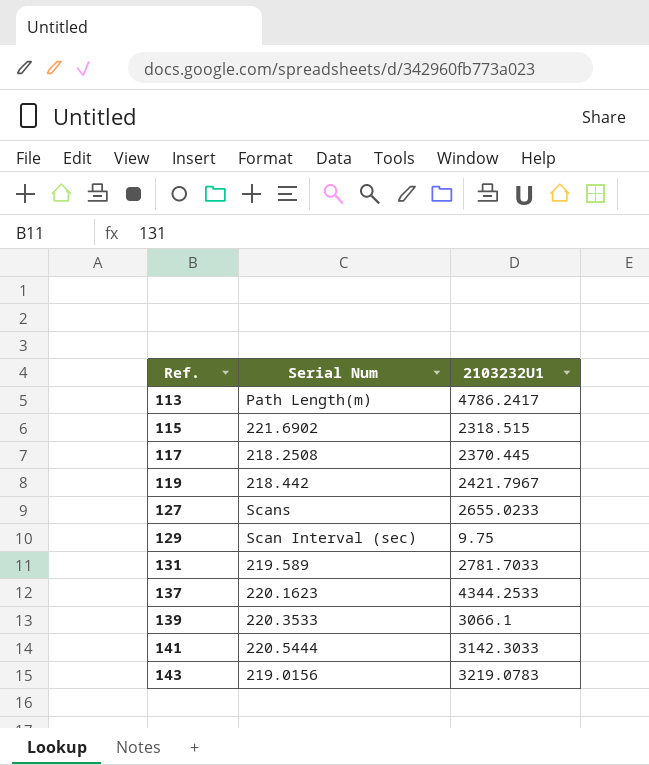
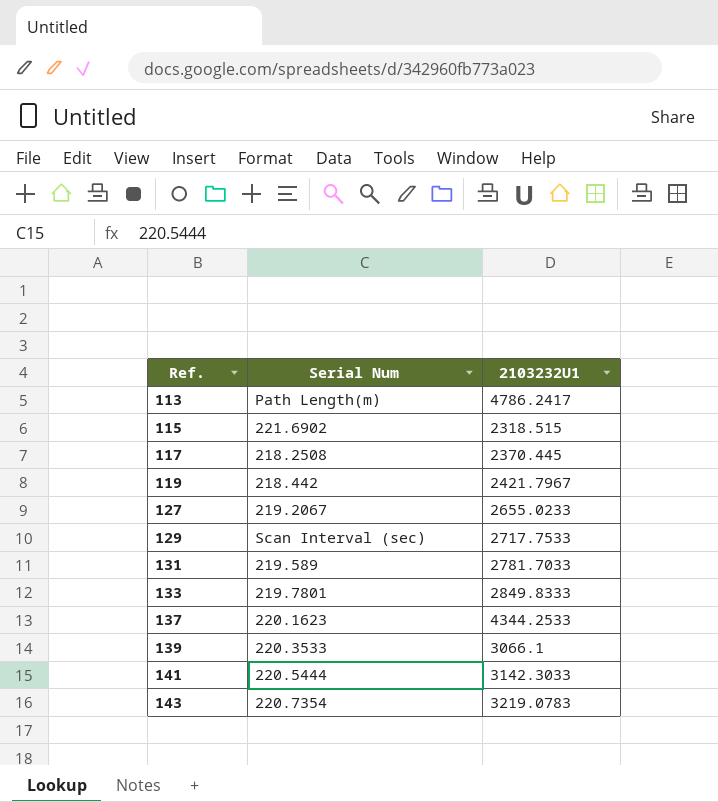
127 | Serial Num: Scans -> 219.2067
129 | 2103232U1: 9.75 -> 2717.7533
row 133: none -> 219.7801 | 2849.8333
143 | Serial Num: 219.0156 -> 220.7354

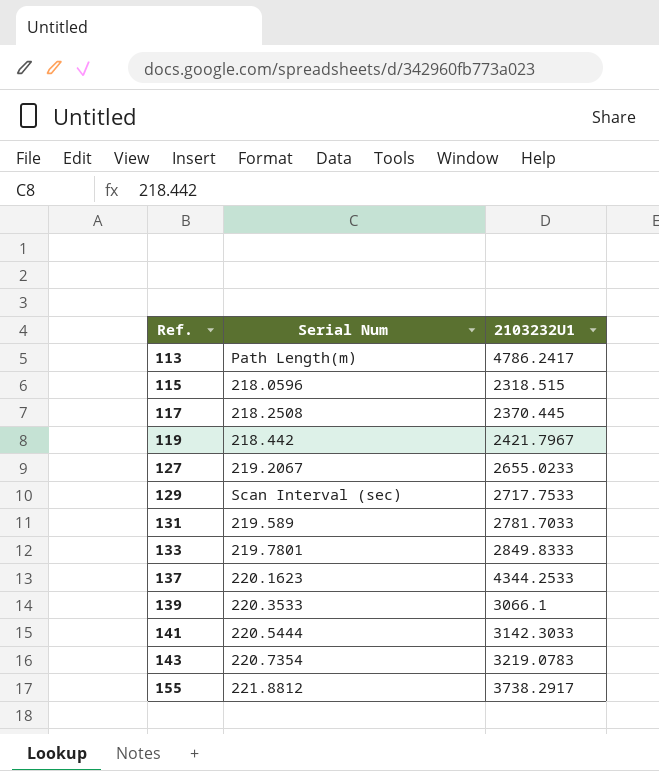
115 | Serial Num: 221.6902 -> 218.0596
row 155: none -> 221.8812 | 3738.2917

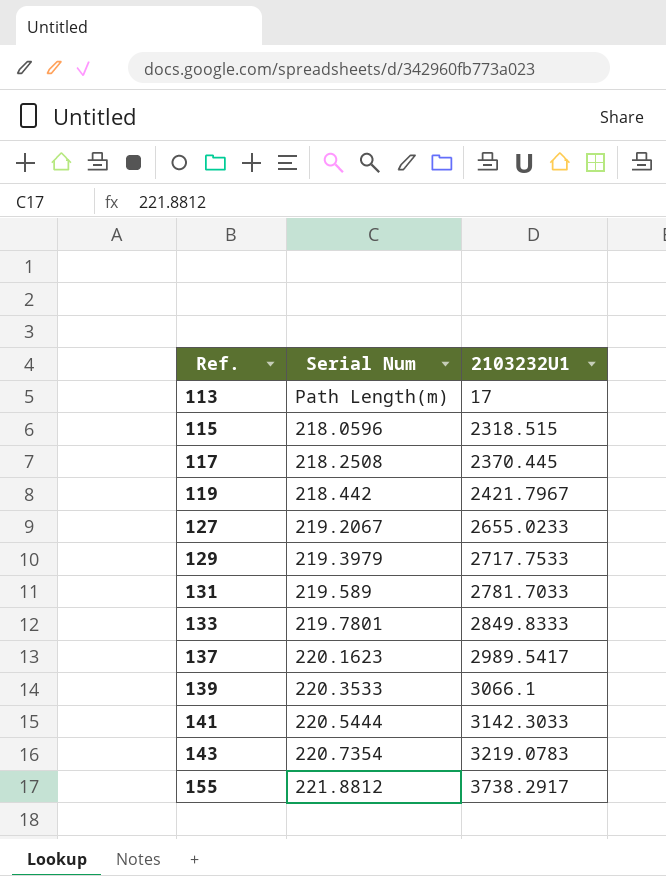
113 | 2103232U1: 4786.2417 -> 17
129 | Serial Num: Scan Interval (sec) -> 219.3979
137 | 2103232U1: 4344.2533 -> 2989.5417

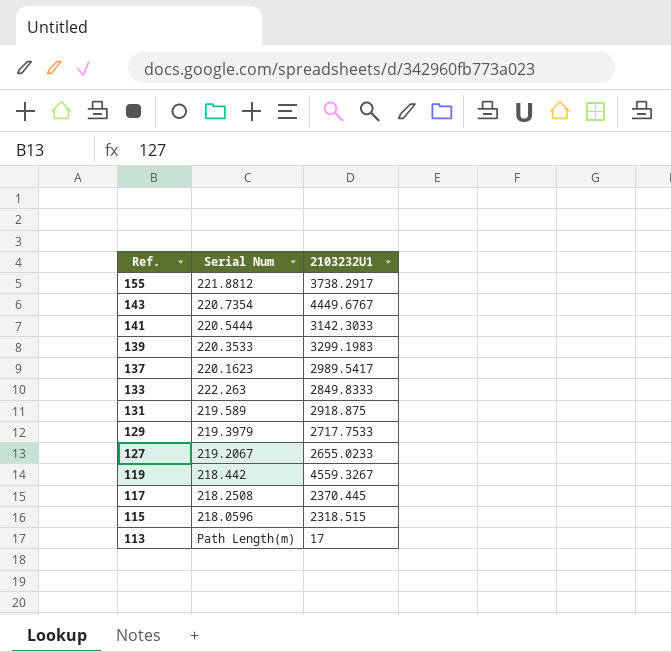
row order: Ref. ascending -> Ref. descending
143 | 2103232U1: 3219.0783 -> 4449.6767
139 | 2103232U1: 3066.1 -> 3299.1983
133 | Serial Num: 219.7801 -> 222.263
131 | 2103232U1: 2781.7033 -> 2918.875
119 | 2103232U1: 2421.7967 -> 4559.3267

